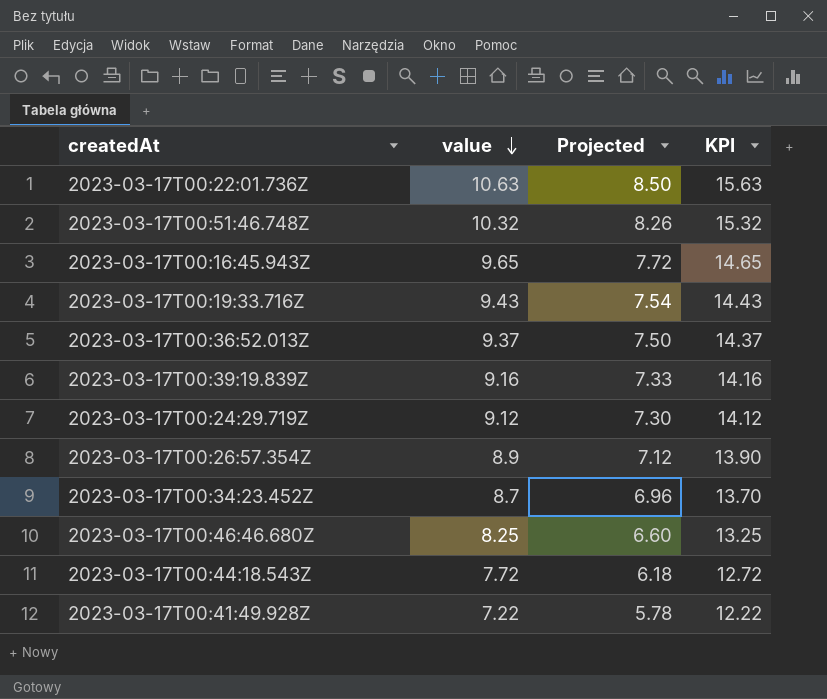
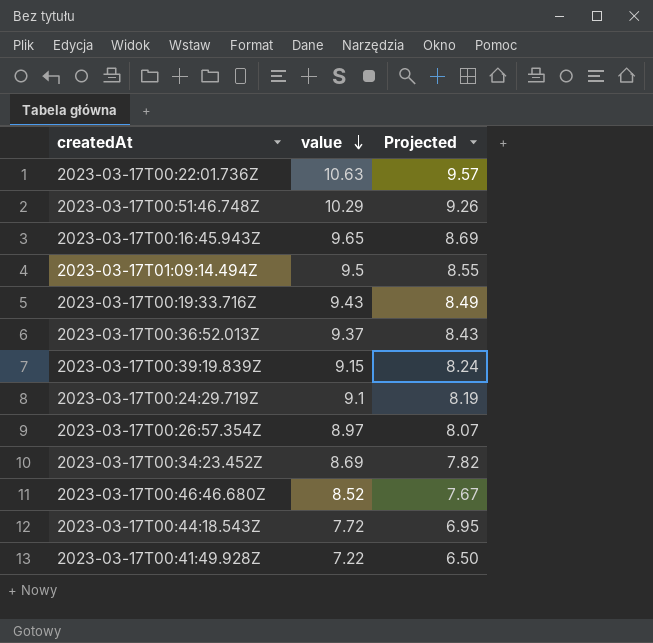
column KPI | formula: [value] + 5 -> none
column Projected | formula: [value] * 0.8 -> [value] * 0.9
2023-03-17T00:51:46.748Z | value: 10.32 -> 10.29
row 2023-03-17T01:09:14.494Z: none -> 9.5 | 8.55
2023-03-17T00:39:19.839Z | value: 9.16 -> 9.15
2023-03-17T00:24:29.719Z | value: 9.12 -> 9.1
2023-03-17T00:26:57.354Z | value: 8.9 -> 8.97
2023-03-17T00:34:23.452Z | value: 8.7 -> 8.69
2023-03-17T00:46:46.680Z | value: 8.25 -> 8.52

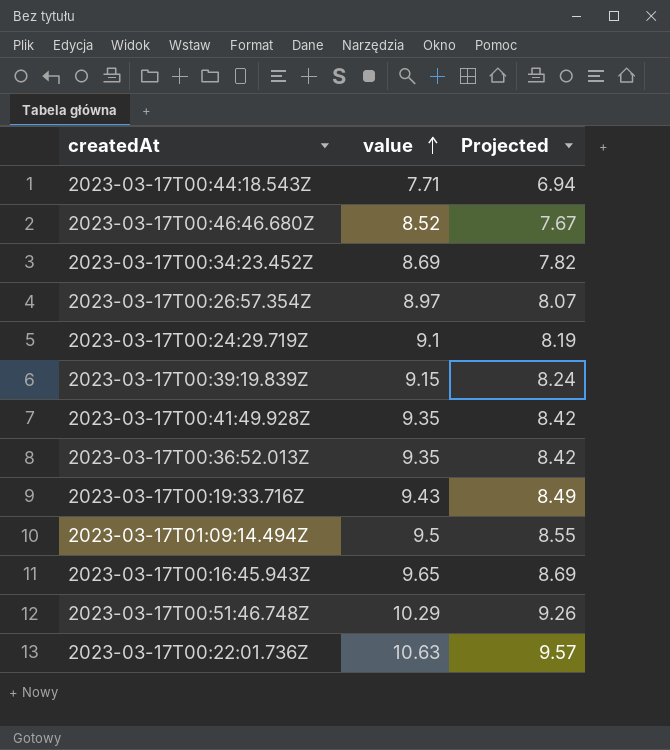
row order: value descending -> value ascending
2023-03-17T00:44:18.543Z | value: 7.72 -> 7.71
2023-03-17T00:44:18.543Z | Projected: 6.95 -> 6.94
2023-03-17T00:41:49.928Z | value: 7.22 -> 9.35
2023-03-17T00:41:49.928Z | Projected: 6.50 -> 8.42
2023-03-17T00:36:52.013Z | value: 9.37 -> 9.35
2023-03-17T00:36:52.013Z | Projected: 8.43 -> 8.42

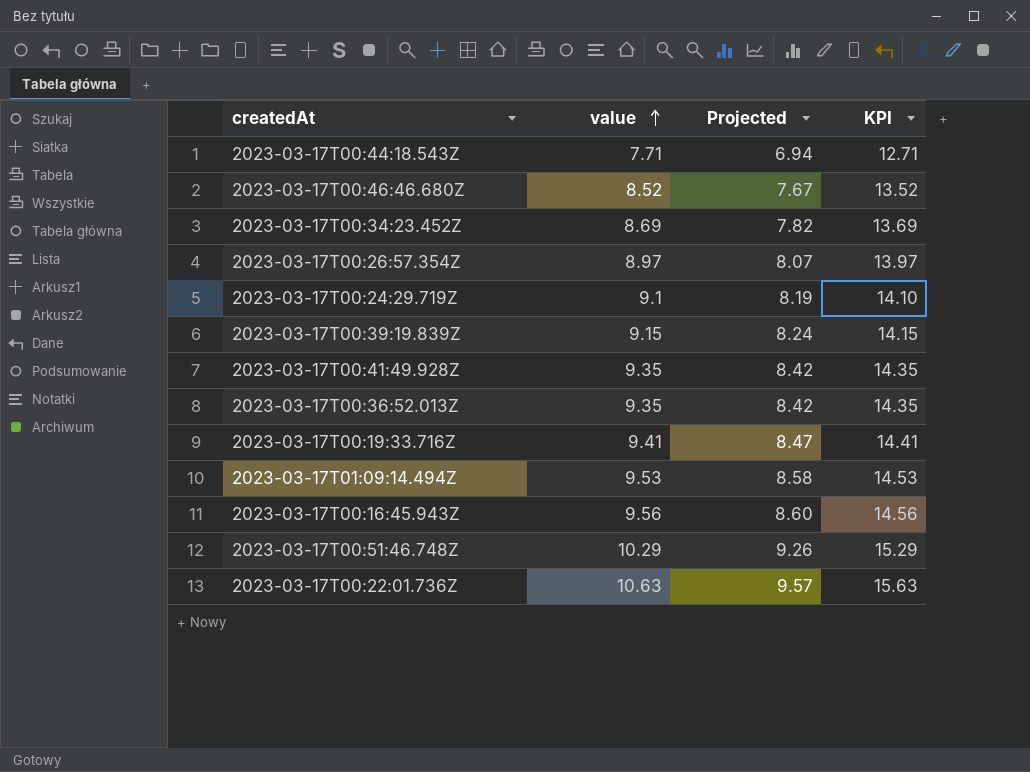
column KPI | formula: none -> [value] + 5
2023-03-17T00:19:33.716Z | value: 9.43 -> 9.41
2023-03-17T00:19:33.716Z | Projected: 8.49 -> 8.47
2023-03-17T01:09:14.494Z | value: 9.5 -> 9.53
2023-03-17T01:09:14.494Z | Projected: 8.55 -> 8.58
2023-03-17T00:16:45.943Z | value: 9.65 -> 9.56
2023-03-17T00:16:45.943Z | Projected: 8.69 -> 8.60

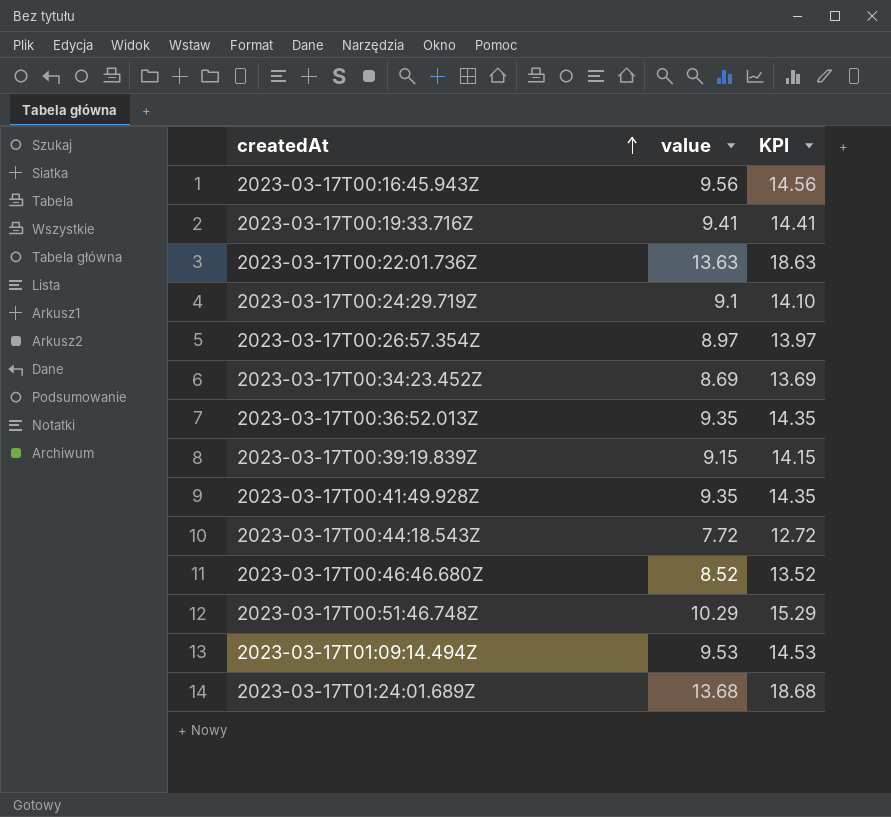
row order: value ascending -> createdAt ascending
column Projected | formula: [value] * 0.9 -> none
2023-03-17T00:22:01.736Z | value: 10.63 -> 13.63
2023-03-17T00:22:01.736Z | KPI: 15.63 -> 18.63
2023-03-17T00:44:18.543Z | value: 7.71 -> 7.72
2023-03-17T00:44:18.543Z | KPI: 12.71 -> 12.72
row 2023-03-17T01:24:01.689Z: none -> 13.68 | 18.68

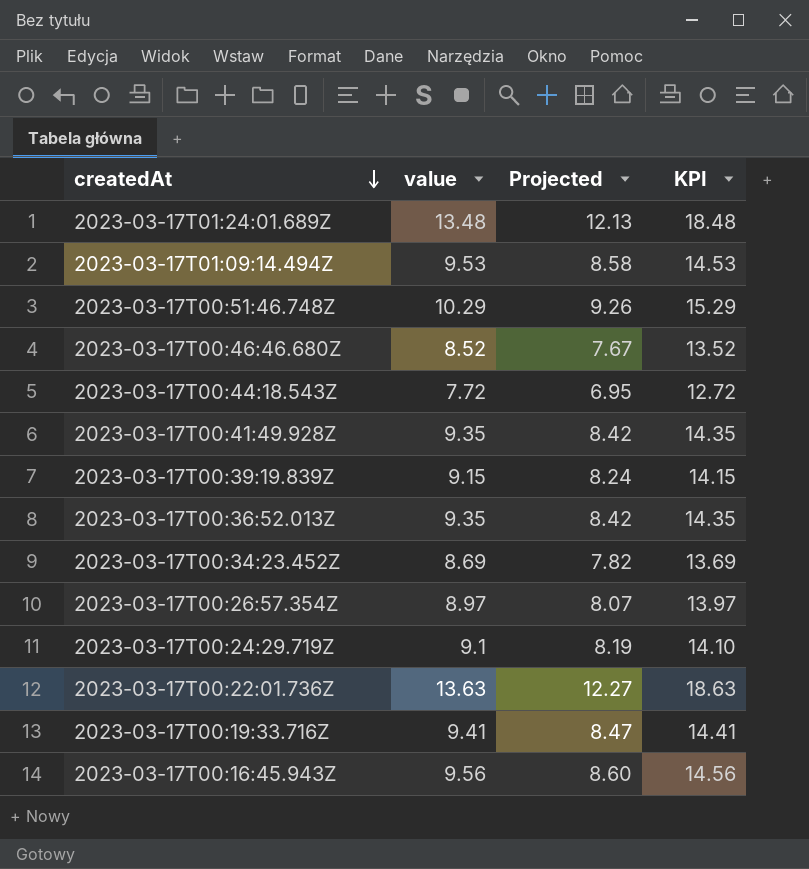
row order: createdAt ascending -> createdAt descending
column Projected | formula: none -> [value] * 0.9
2023-03-17T01:24:01.689Z | value: 13.68 -> 13.48
2023-03-17T01:24:01.689Z | KPI: 18.68 -> 18.48

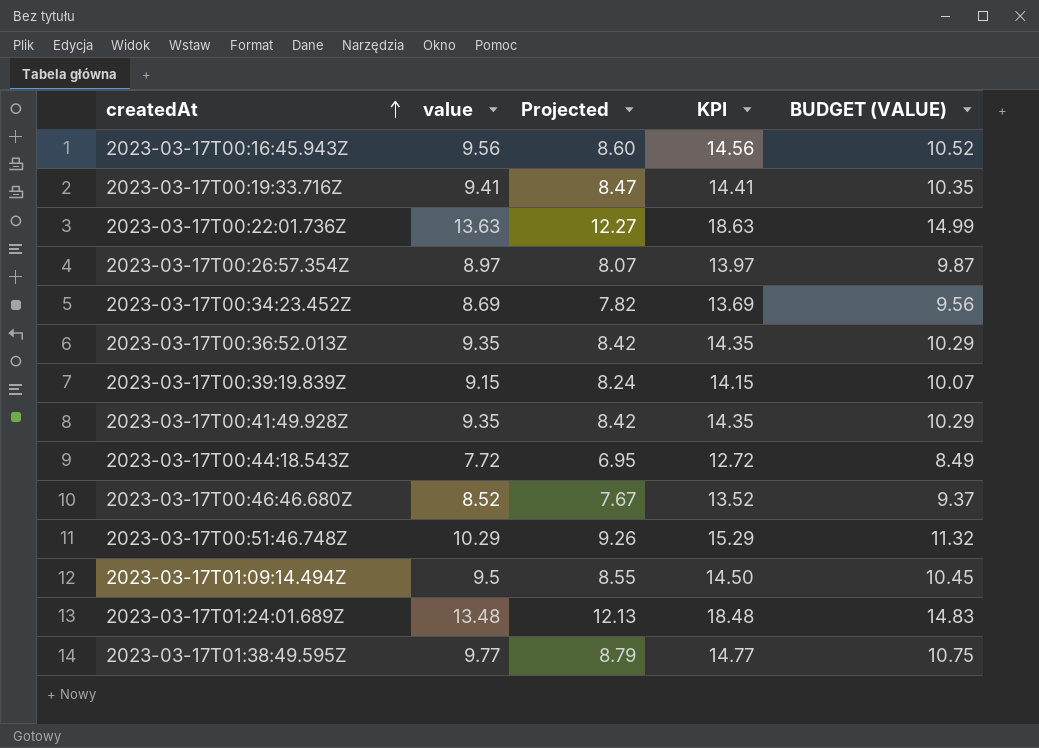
row order: createdAt descending -> createdAt ascending
column BUDGET (VALUE) | formula: none -> [value] * 1.1
row 2023-03-17T00:24:29.719Z: 9.1 | 8.19 | 14.10 -> none
2023-03-17T01:09:14.494Z | value: 9.53 -> 9.5
2023-03-17T01:09:14.494Z | Projected: 8.58 -> 8.55
2023-03-17T01:09:14.494Z | KPI: 14.53 -> 14.50
row 2023-03-17T01:38:49.595Z: none -> 9.77 | 8.79 | 14.77 | 10.75

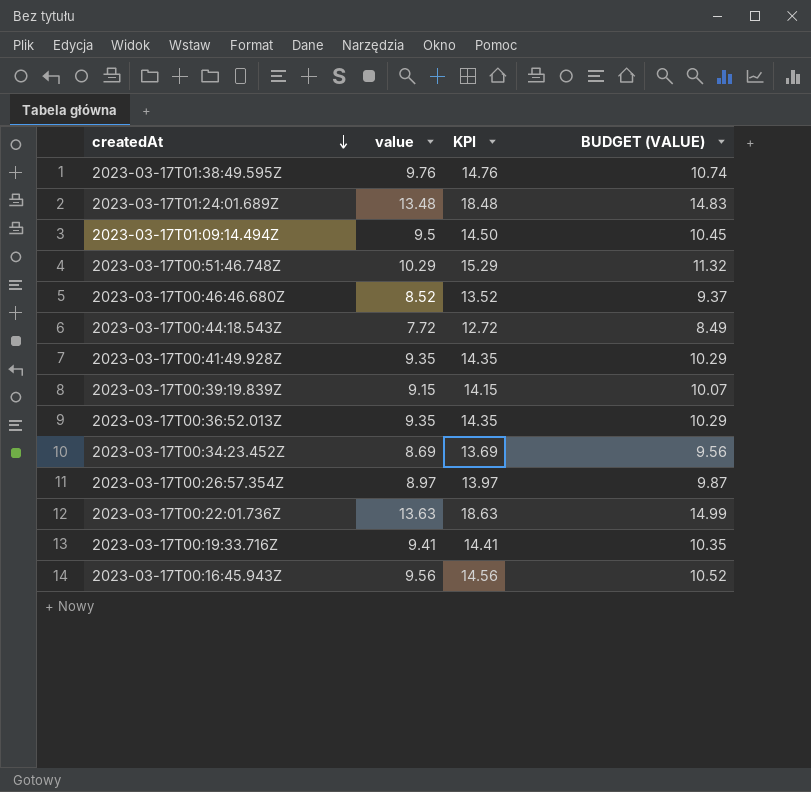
row order: createdAt ascending -> createdAt descending
column Projected | formula: [value] * 0.9 -> none
2023-03-17T01:38:49.595Z | value: 9.77 -> 9.76
2023-03-17T01:38:49.595Z | KPI: 14.77 -> 14.76
2023-03-17T01:38:49.595Z | BUDGET (VALUE): 10.75 -> 10.74

